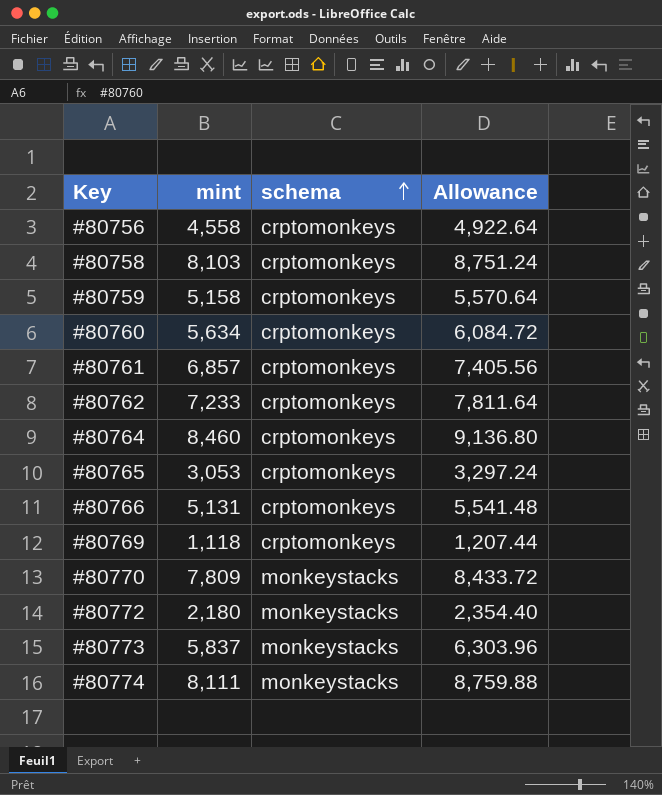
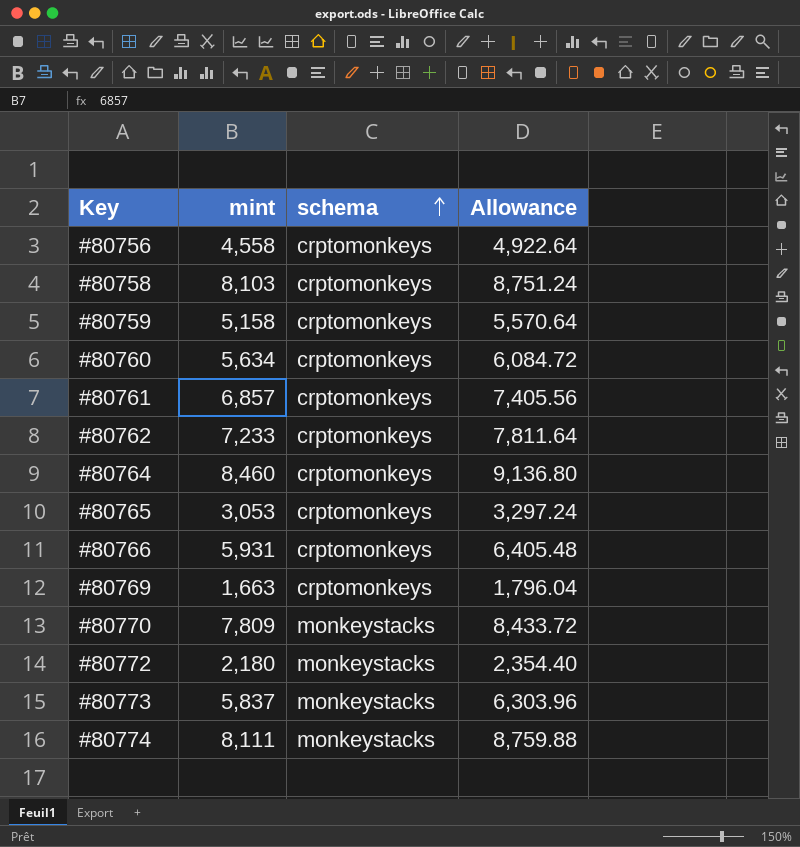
#80766 | mint: 5,131 -> 5,931
#80766 | Allowance: 5,541.48 -> 6,405.48
#80769 | mint: 1,118 -> 1,663
#80769 | Allowance: 1,207.44 -> 1,796.04

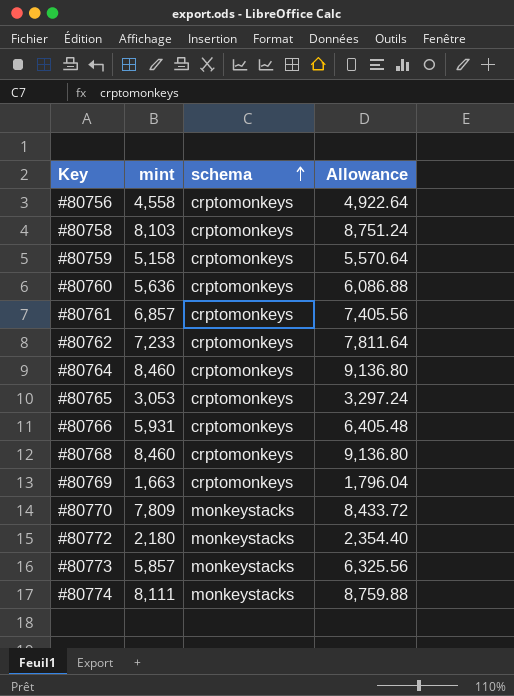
#80760 | mint: 5,634 -> 5,636
#80760 | Allowance: 6,084.72 -> 6,086.88
row #80768: none -> 8,460 | crptomonkeys | 9,136.80
#80773 | mint: 5,837 -> 5,857
#80773 | Allowance: 6,303.96 -> 6,325.56

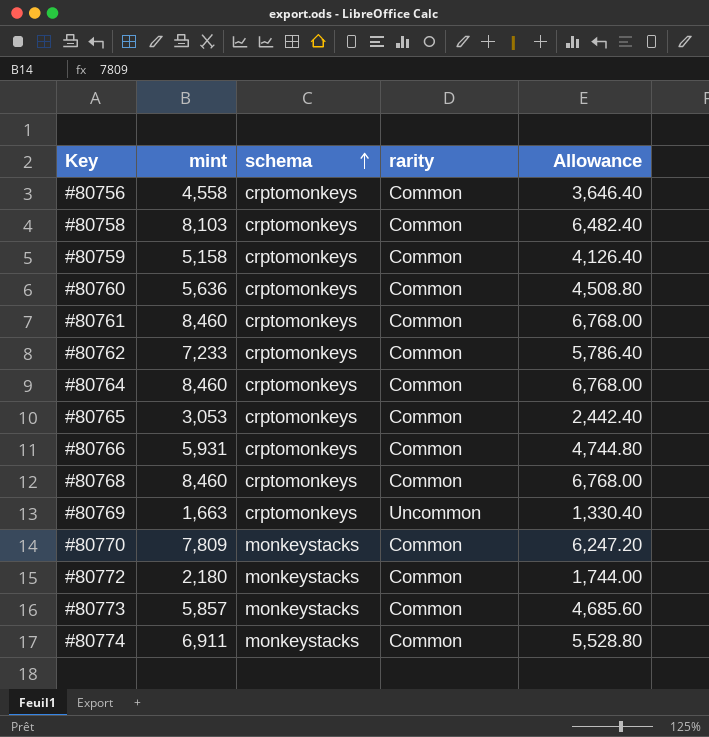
column rarity | position: none -> 4
column Allowance | formula: [mint] * 1.08 -> [mint] * 0.8
#80761 | mint: 6,857 -> 8,460
#80774 | mint: 8,111 -> 6,911

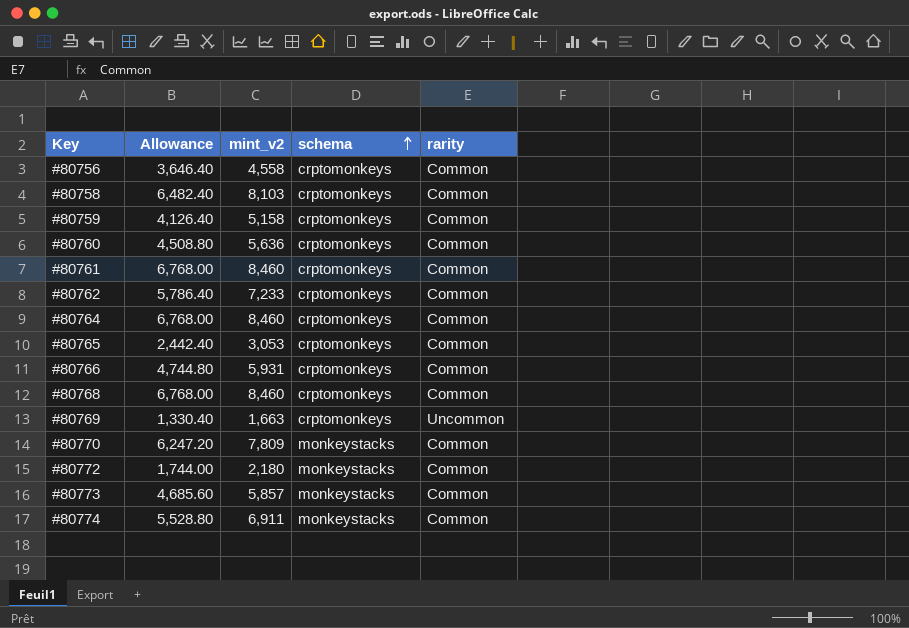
column Allowance | position: 5 -> 2
column name: mint -> mint_v2

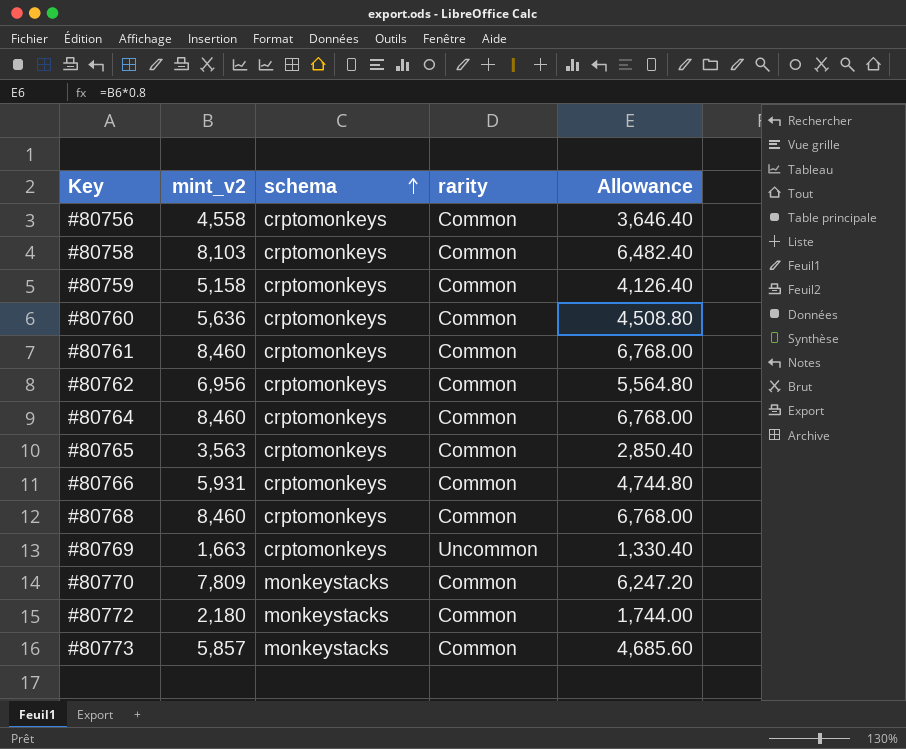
column Allowance | position: 2 -> 5
row #80774: 5,528.80 | 6,911 | monkeystacks | Common -> none
#80762 | mint_v2: 7,233 -> 6,956
#80762 | Allowance: 5,786.40 -> 5,564.80
#80765 | mint_v2: 3,053 -> 3,563
#80765 | Allowance: 2,442.40 -> 2,850.40

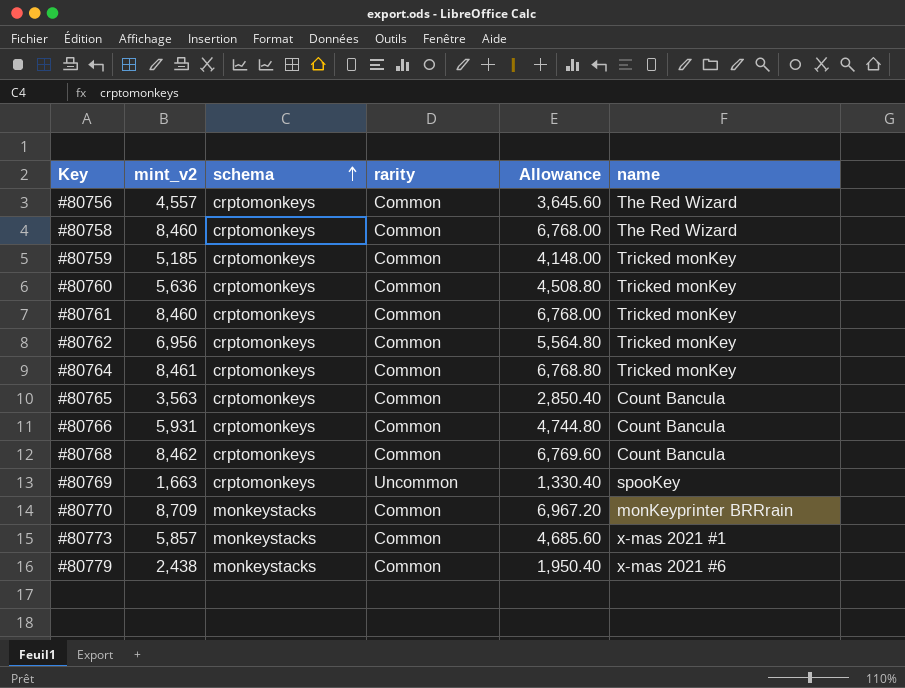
column name | position: none -> 6
row #80772: 2,180 | monkeystacks | Common | 1,744.00 -> none
#80756 | mint_v2: 4,558 -> 4,557
#80756 | Allowance: 3,646.40 -> 3,645.60
#80758 | mint_v2: 8,103 -> 8,460
#80758 | Allowance: 6,482.40 -> 6,768.00
#80759 | mint_v2: 5,158 -> 5,185
#80759 | Allowance: 4,126.40 -> 4,148.00
#80764 | mint_v2: 8,460 -> 8,461
#80764 | Allowance: 6,768.00 -> 6,768.80
#80768 | mint_v2: 8,460 -> 8,462
#80768 | Allowance: 6,768.00 -> 6,769.60
#80770 | mint_v2: 7,809 -> 8,709
#80770 | Allowance: 6,247.20 -> 6,967.20
row #80779: none -> 2,438 | monkeystacks | Common | 1,950.40 | x-mas 2021 #6

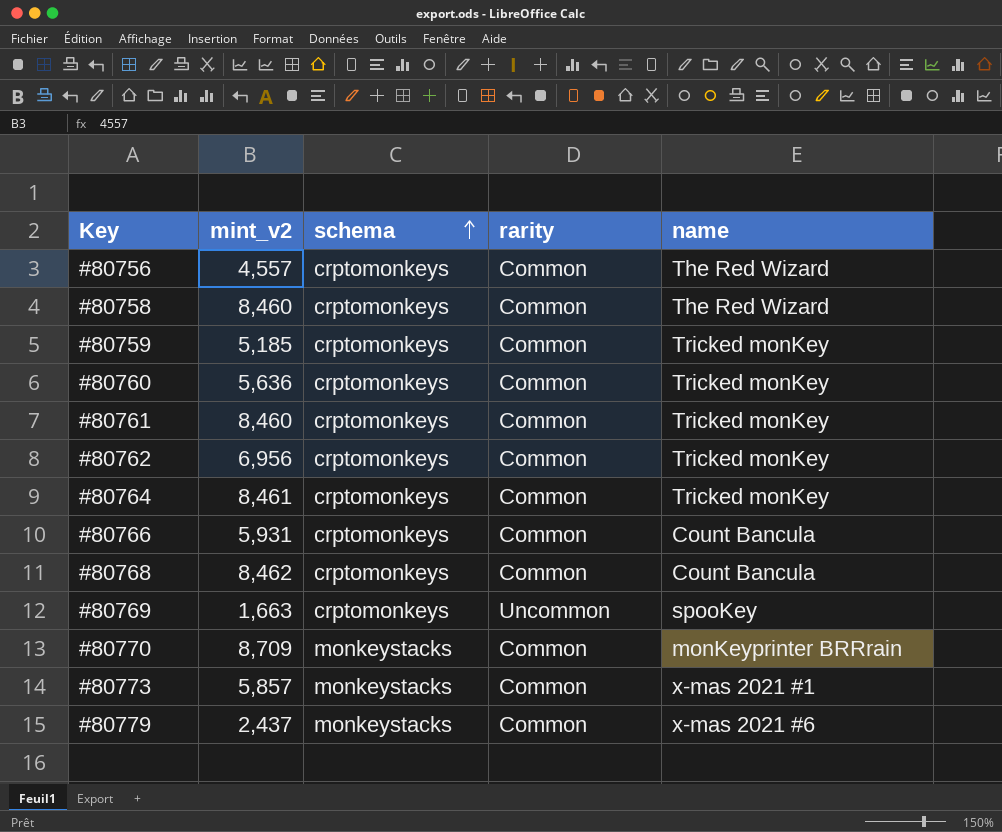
column Allowance | formula: [mint_v2] * 0.8 -> none
row #80765: 3,563 | crptomonkeys | Common | 2,850.40 | Count Bancula -> none
#80779 | mint_v2: 2,438 -> 2,437

